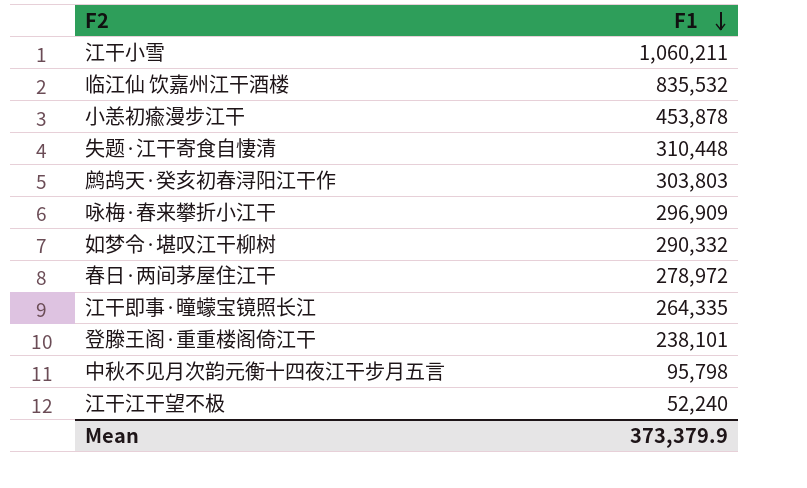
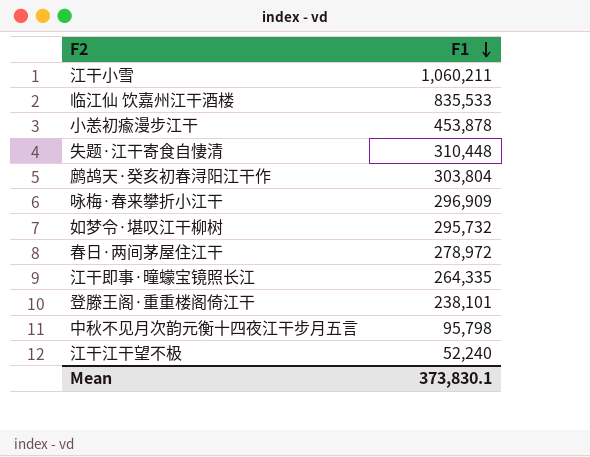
临江仙 饮嘉州江干酒楼 | F1: 835,532 -> 835,533
鹧鸪天·癸亥初春浔阳江干作 | F1: 303,803 -> 303,804
如梦令·堪叹江干柳树 | F1: 290,332 -> 295,732
Mean | F1: 373,379.9 -> 373,830.1

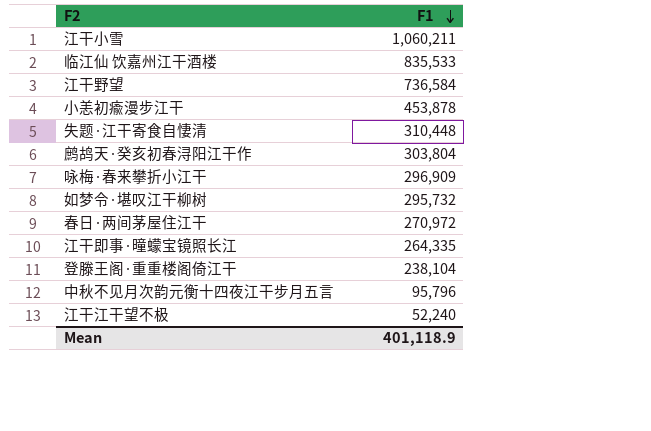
row 江干野望: none -> 736,584
春日·两间茅屋住江干 | F1: 278,972 -> 270,972
登滕王阁·重重楼阁倚江干 | F1: 238,101 -> 238,104
中秋不见月次韵元衡十四夜江干步月五言 | F1: 95,798 -> 95,796
Mean | F1: 373,830.1 -> 401,118.9

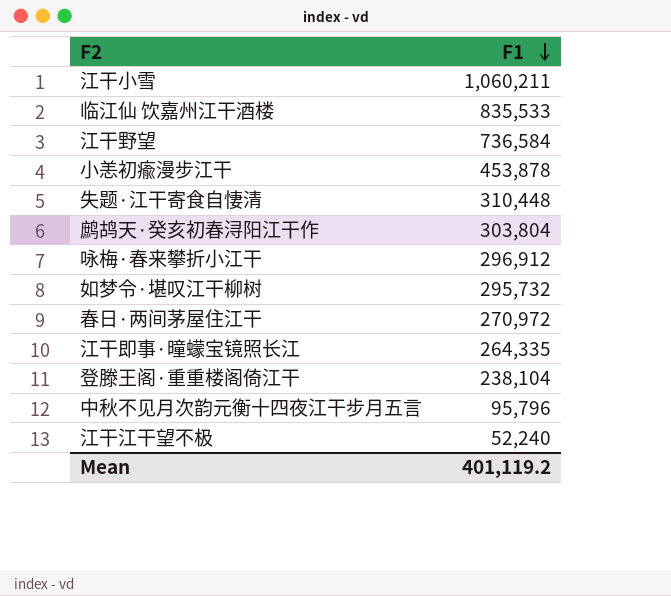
咏梅·春来攀折小江干 | F1: 296,909 -> 296,912
Mean | F1: 401,118.9 -> 401,119.2

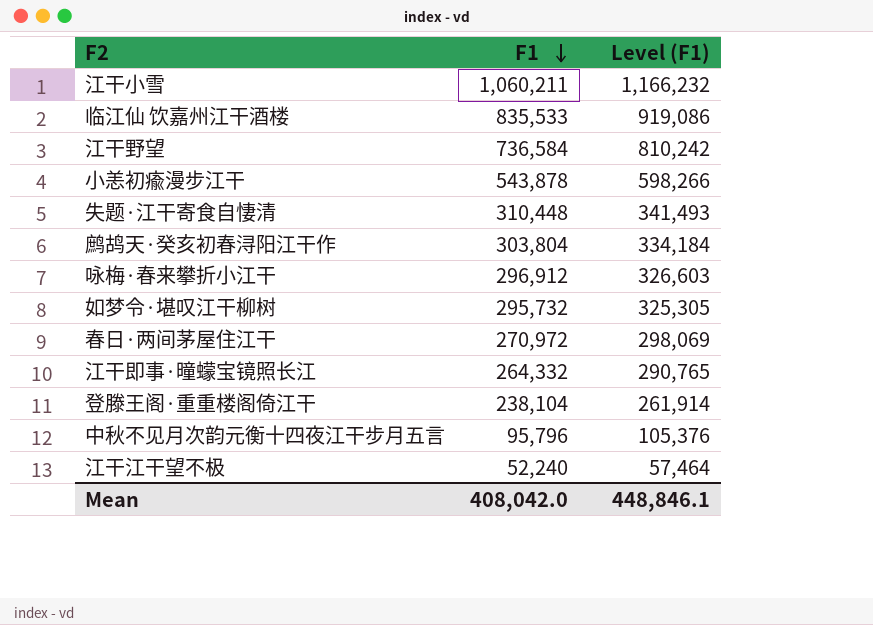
column Level (F1) | formula: none -> [F1] * 1.1
小恙初瘉漫步江干 | F1: 453,878 -> 543,878
江干即事·曈蠓宝镜照长江 | F1: 264,335 -> 264,332
Mean | F1: 401,119.2 -> 408,042.0

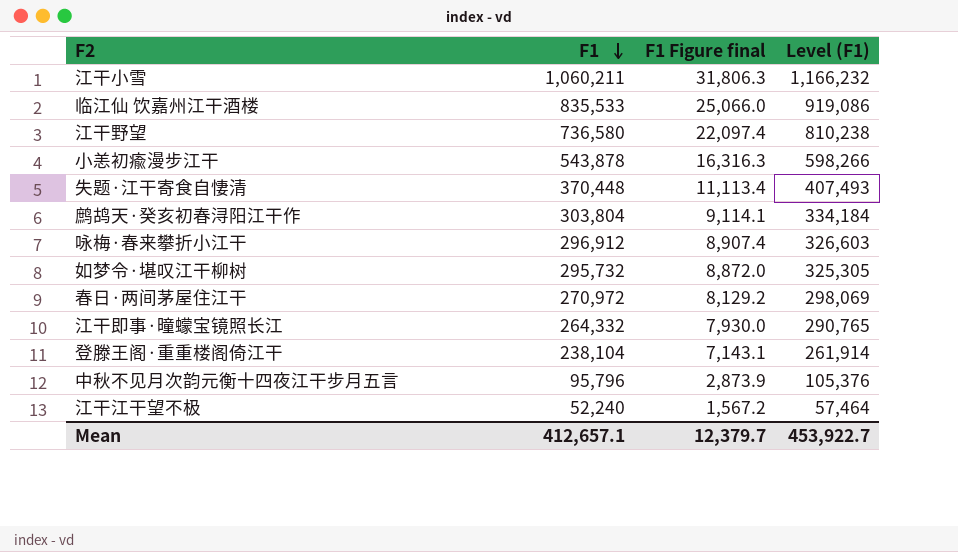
column F1 Figure final | formula: none -> [F1] * 0.03
江干野望 | F1: 736,584 -> 736,580
江干野望 | Level (F1): 810,242 -> 810,238
失题·江干寄食自悽清 | F1: 310,448 -> 370,448
失题·江干寄食自悽清 | Level (F1): 341,493 -> 407,493
Mean | F1: 408,042.0 -> 412,657.1
Mean | Level (F1): 448,846.1 -> 453,922.7

